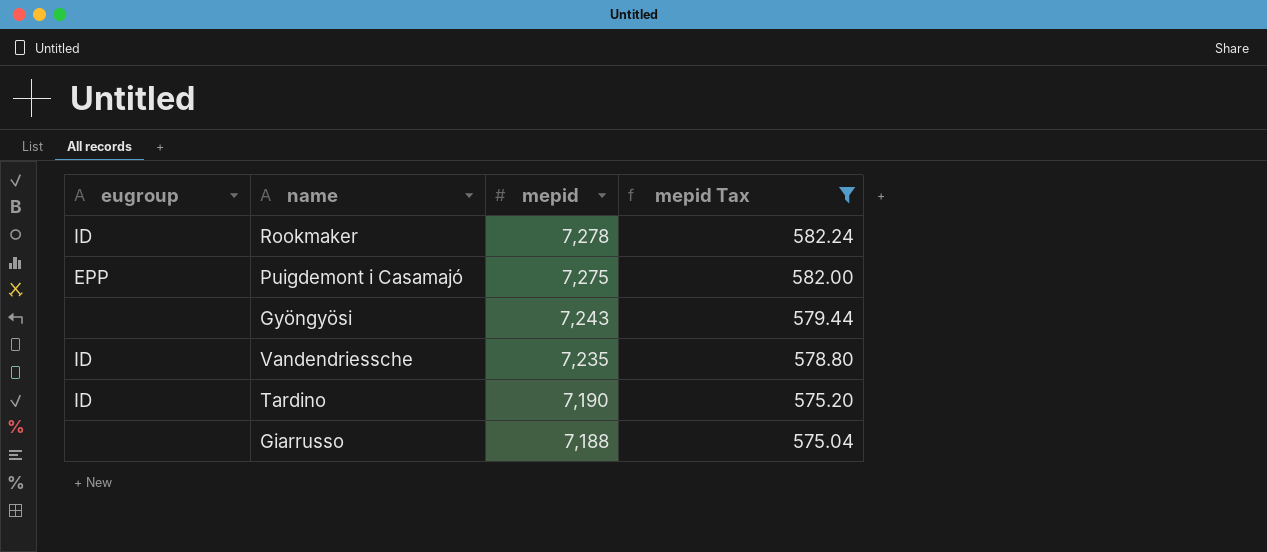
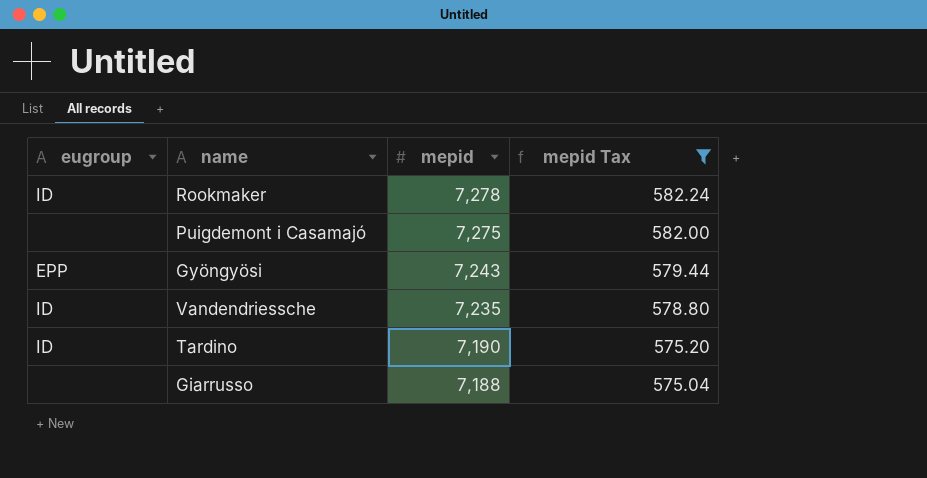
Puigdemont i Casamajó | eugroup: EPP -> none
Gyöngyösi | eugroup: none -> EPP

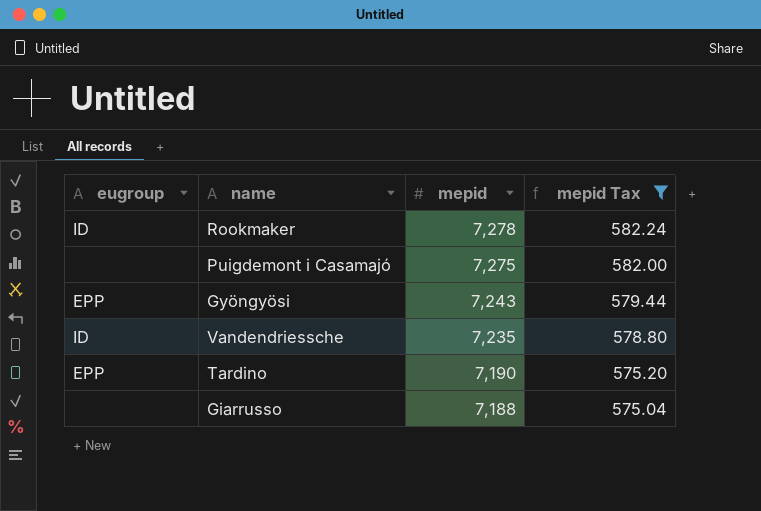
Tardino | eugroup: ID -> EPP

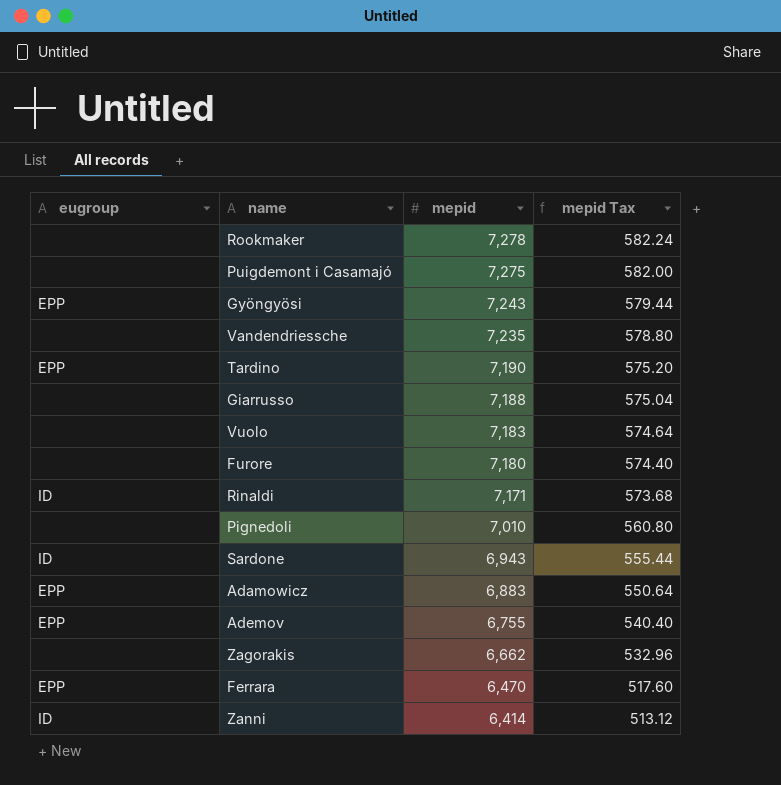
filter: mepid Tax >= 575.04 -> none
Rookmaker | eugroup: ID -> none
Vandendriessche | eugroup: ID -> none

